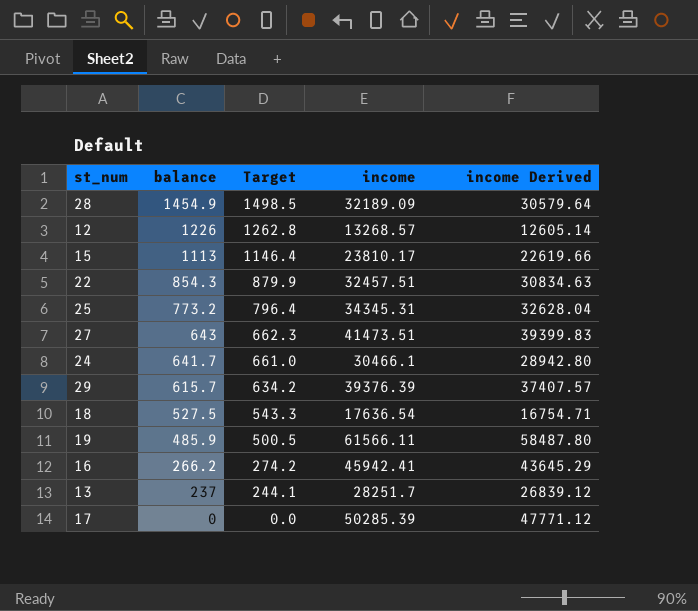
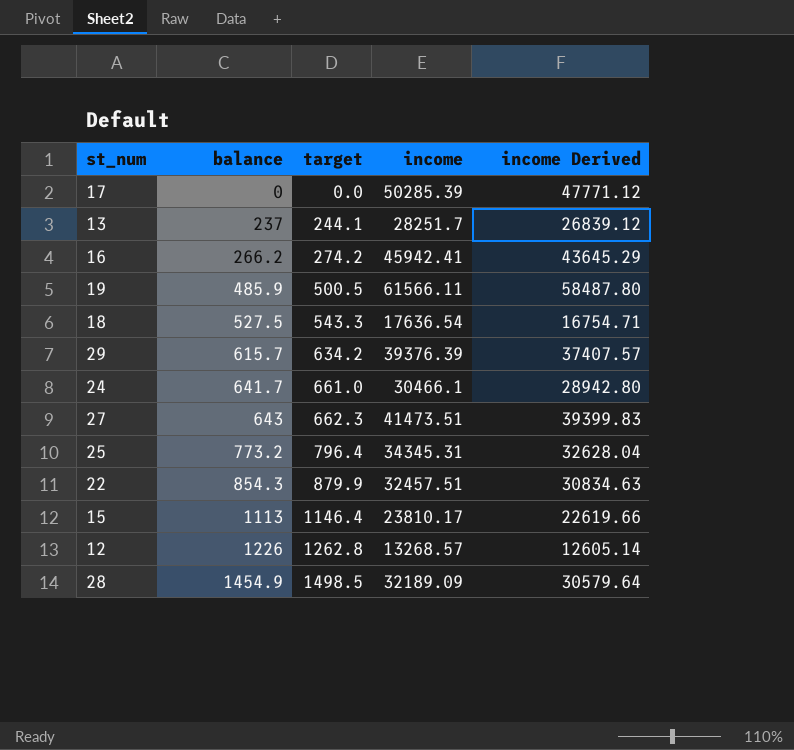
row order: balance descending -> balance ascending
column name: Target -> target

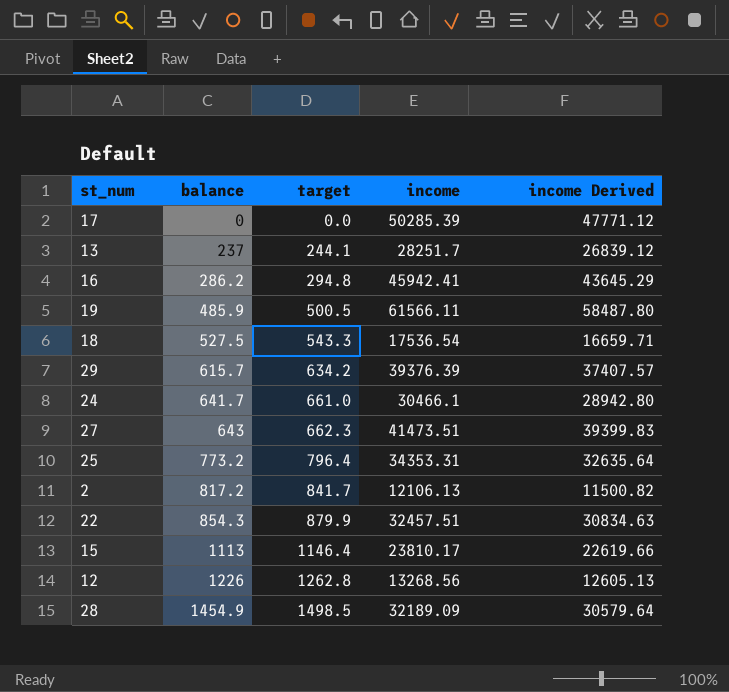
16 | balance: 266.2 -> 286.2
16 | target: 274.2 -> 294.8
18 | income: 17636.54 -> 17536.54
18 | income Derived: 16754.71 -> 16659.71
25 | income: 34345.31 -> 34353.31
25 | income Derived: 32628.04 -> 32635.64
row 2: none -> 817.2 | 841.7 | 12106.13 | 11500.82
12 | income: 13268.57 -> 13268.56
12 | income Derived: 12605.14 -> 12605.13

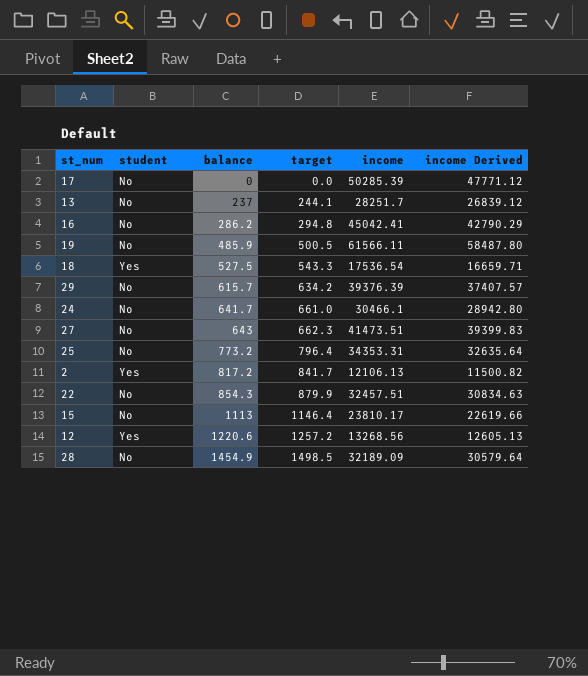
column student | position: none -> 2
16 | income: 45942.41 -> 45042.41
16 | income Derived: 43645.29 -> 42790.29
12 | balance: 1226 -> 1220.6
12 | target: 1262.8 -> 1257.2

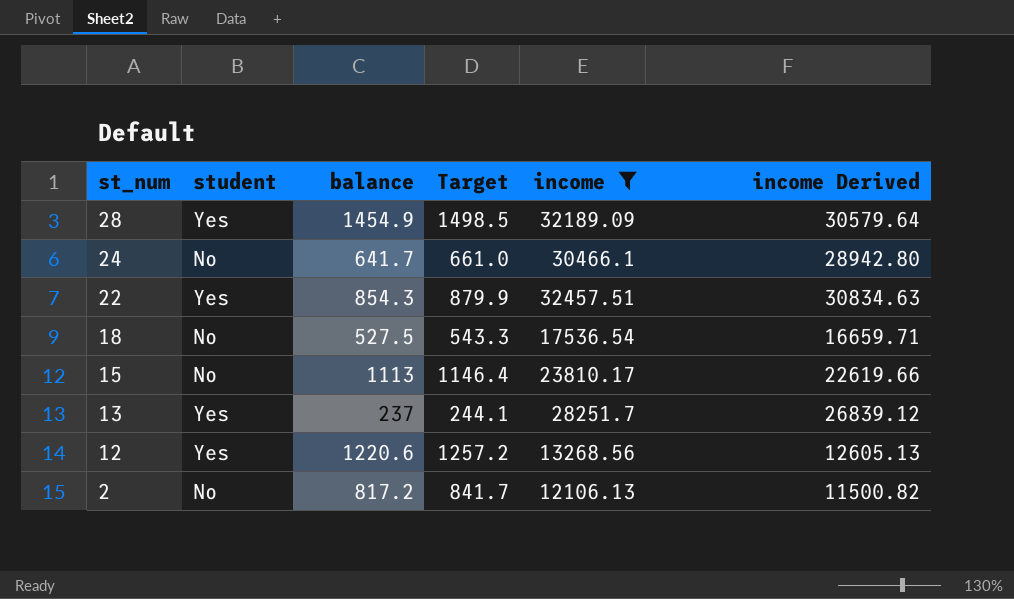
filter: none -> income <= 32457.51
row order: balance ascending -> st_num descending
column name: target -> Target
28 | student: No -> Yes
22 | student: No -> Yes
18 | student: Yes -> No
13 | student: No -> Yes
2 | student: Yes -> No

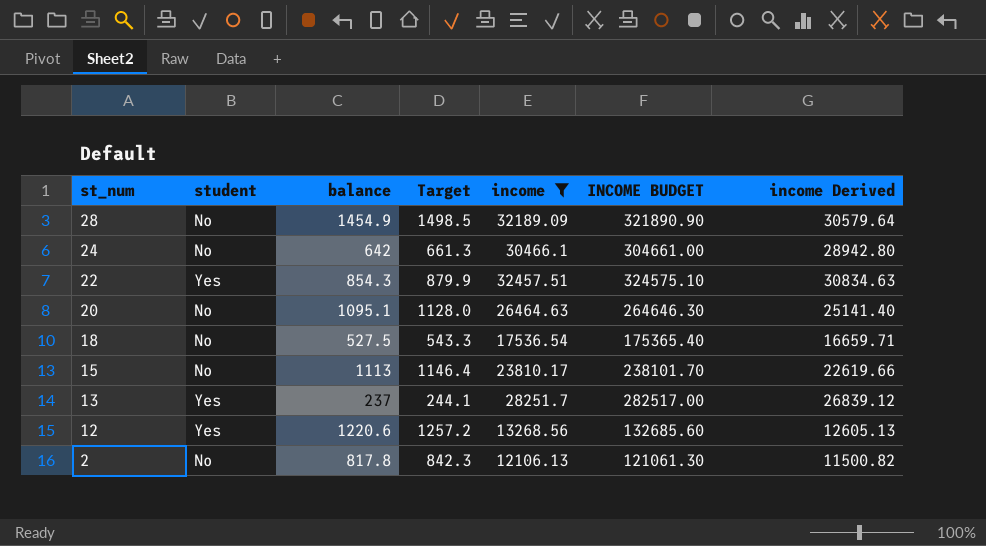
column INCOME BUDGET | formula: none -> [income] * 10
28 | student: Yes -> No
24 | balance: 641.7 -> 642
24 | Target: 661.0 -> 661.3
row 20: none -> No | 1095.1 | 1128.0 | 26464.63 | 264646.30 | 25141.40
2 | balance: 817.2 -> 817.8
2 | Target: 841.7 -> 842.3

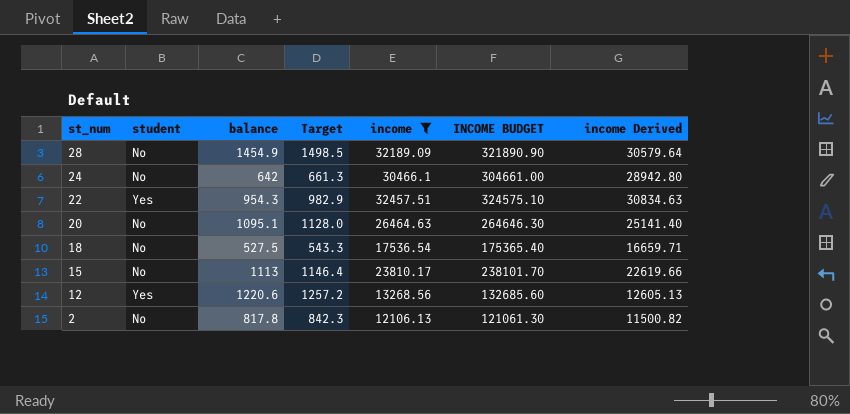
row 13: Yes | 237 | 244.1 | 28251.7 | 282517.00 | 26839.12 -> none
22 | balance: 854.3 -> 954.3
22 | Target: 879.9 -> 982.9

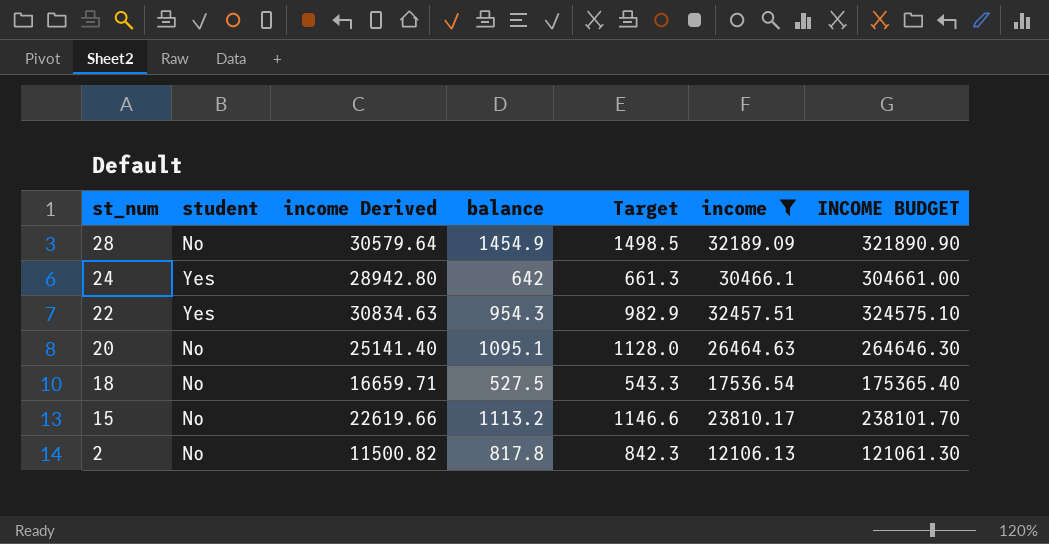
column income Derived | position: 7 -> 3
row 12: Yes | 1220.6 | 1257.2 | 13268.56 | 132685.60 | 12605.13 -> none
24 | student: No -> Yes
15 | balance: 1113 -> 1113.2
15 | Target: 1146.4 -> 1146.6

